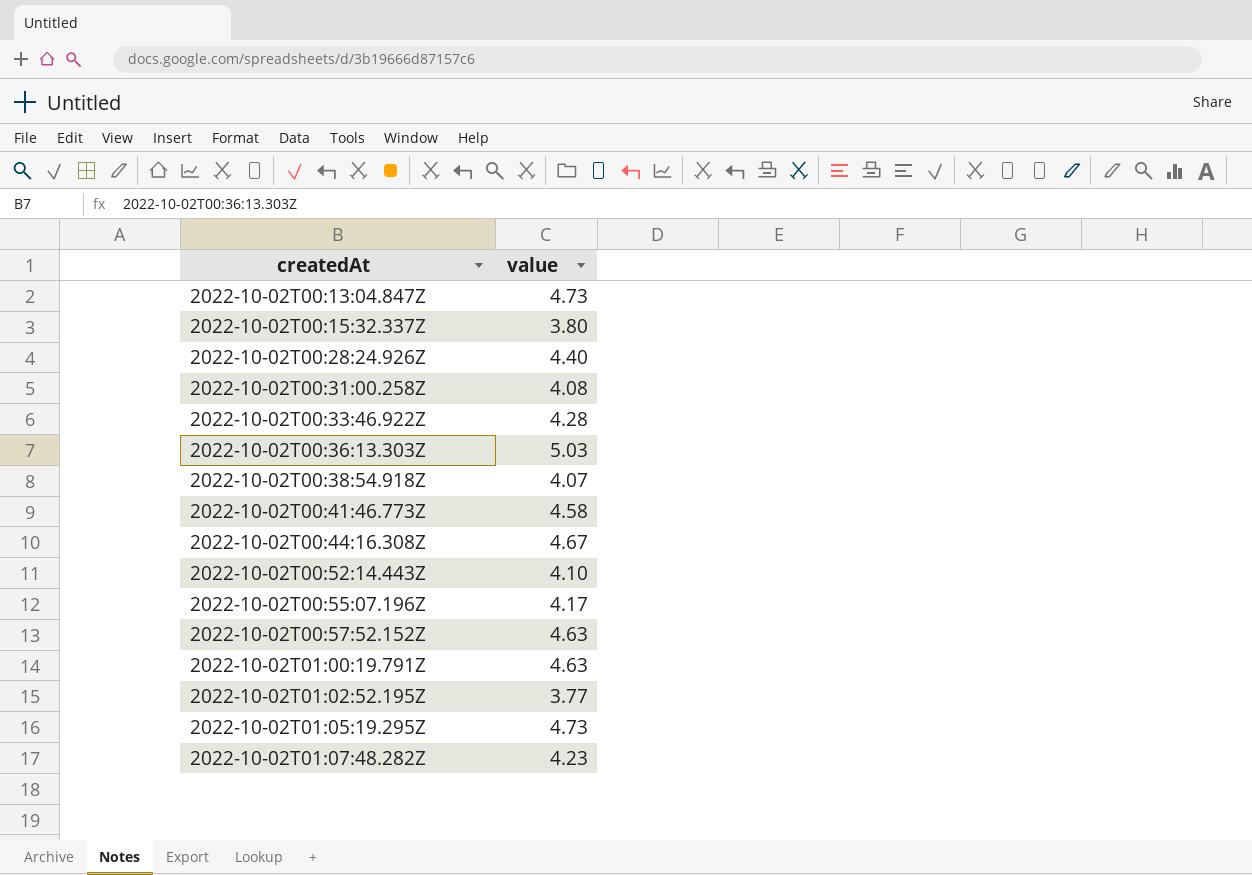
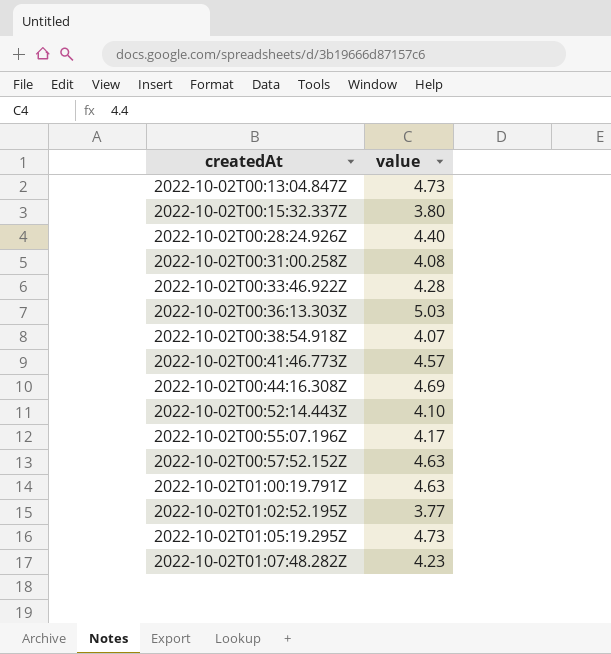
2022-10-02T00:41:46.773Z | value: 4.58 -> 4.57
2022-10-02T00:44:16.308Z | value: 4.67 -> 4.69

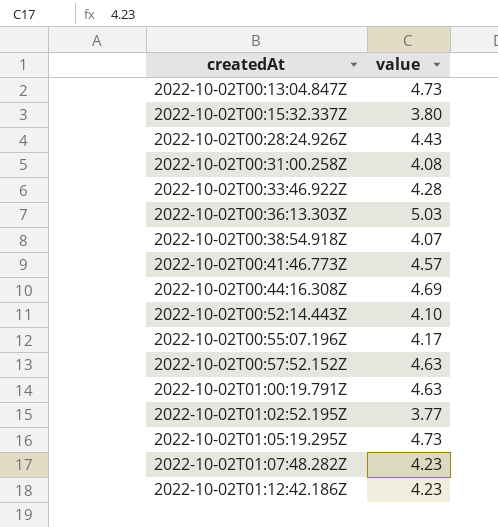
2022-10-02T00:28:24.926Z | value: 4.40 -> 4.43
row 2022-10-02T01:12:42.186Z: none -> 4.23

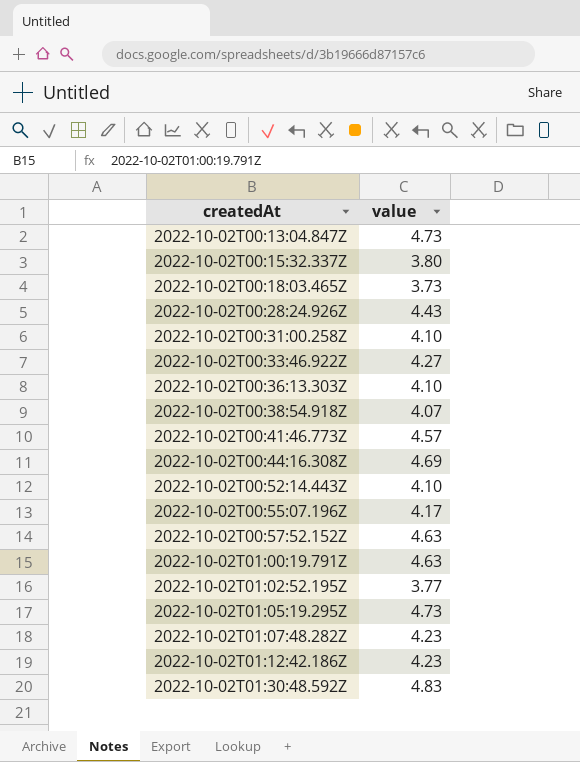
row 2022-10-02T00:18:03.465Z: none -> 3.73
2022-10-02T00:31:00.258Z | value: 4.08 -> 4.10
2022-10-02T00:33:46.922Z | value: 4.28 -> 4.27
2022-10-02T00:36:13.303Z | value: 5.03 -> 4.10
row 2022-10-02T01:30:48.592Z: none -> 4.83

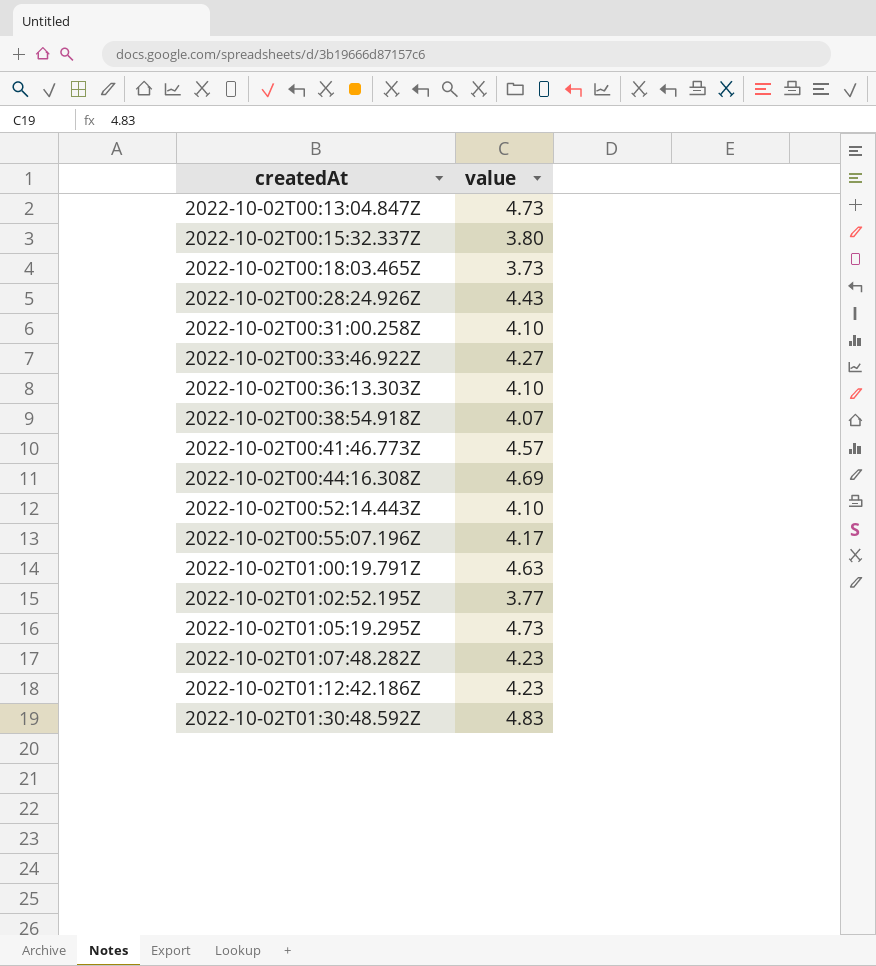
row 2022-10-02T00:57:52.152Z: 4.63 -> none

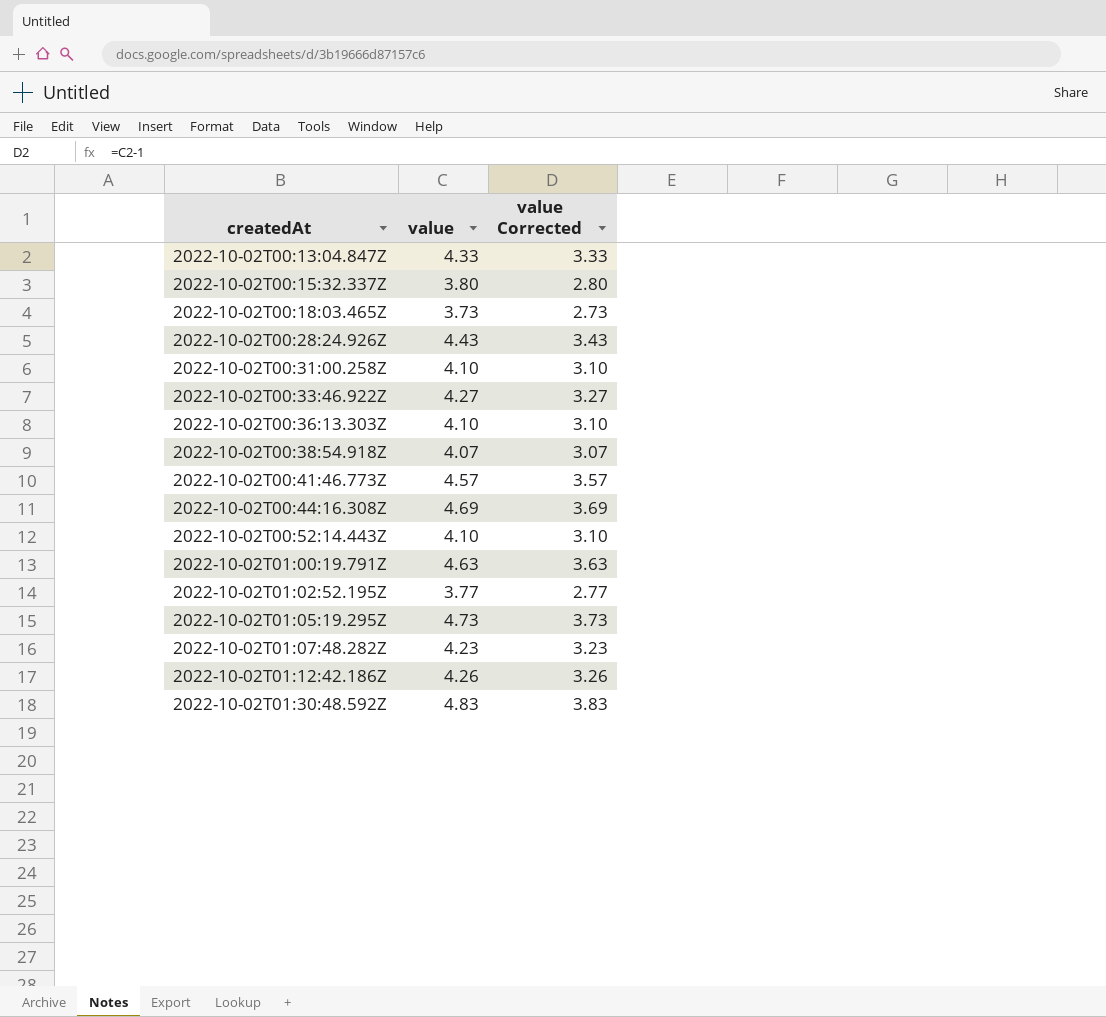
column value Corrected | formula: none -> [value] - 1
row 2022-10-02T00:55:07.196Z: 4.17 -> none
2022-10-02T00:13:04.847Z | value: 4.73 -> 4.33
2022-10-02T01:12:42.186Z | value: 4.23 -> 4.26

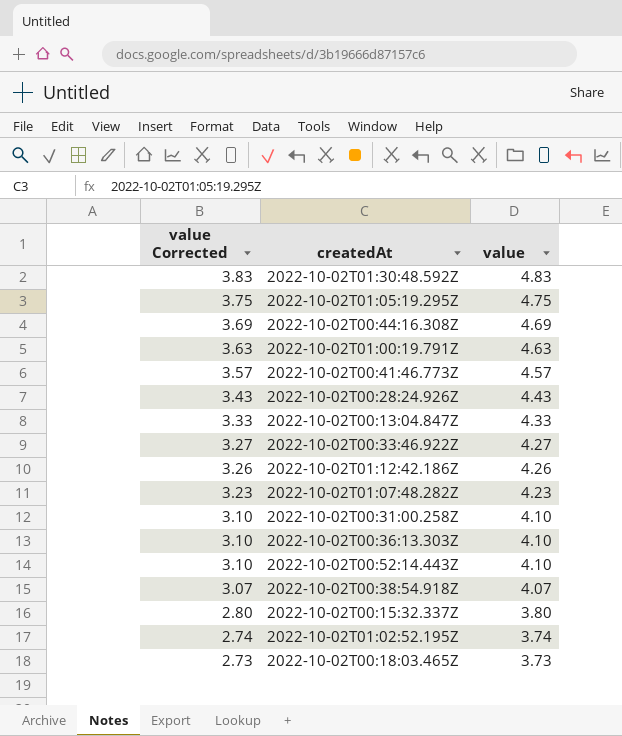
row order: createdAt ascending -> value Corrected descending
column value Corrected | position: 3 -> 1
2022-10-02T01:05:19.295Z | value Corrected: 3.73 -> 3.75
2022-10-02T01:05:19.295Z | value: 4.73 -> 4.75
2022-10-02T01:02:52.195Z | value Corrected: 2.77 -> 2.74
2022-10-02T01:02:52.195Z | value: 3.77 -> 3.74

